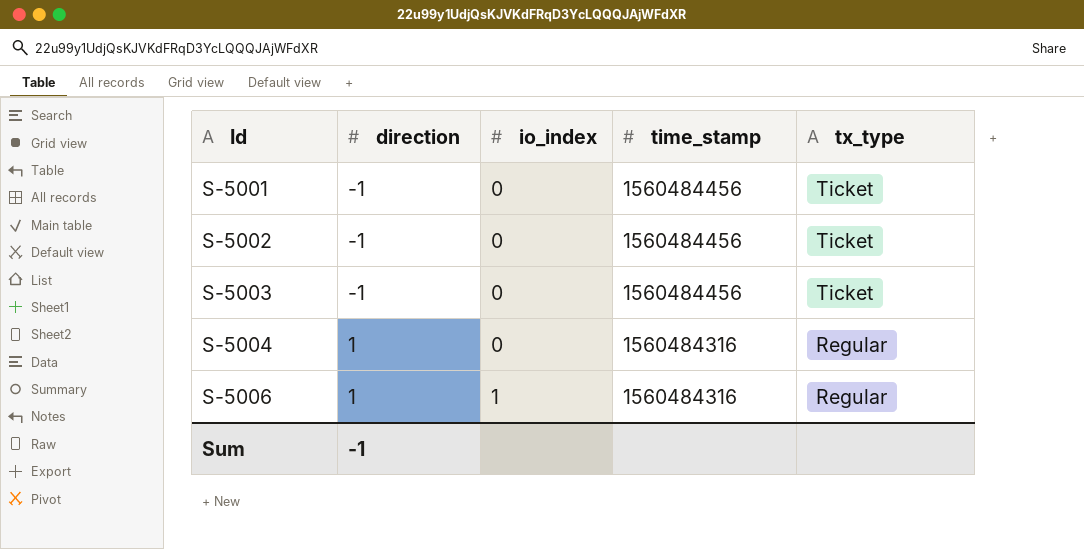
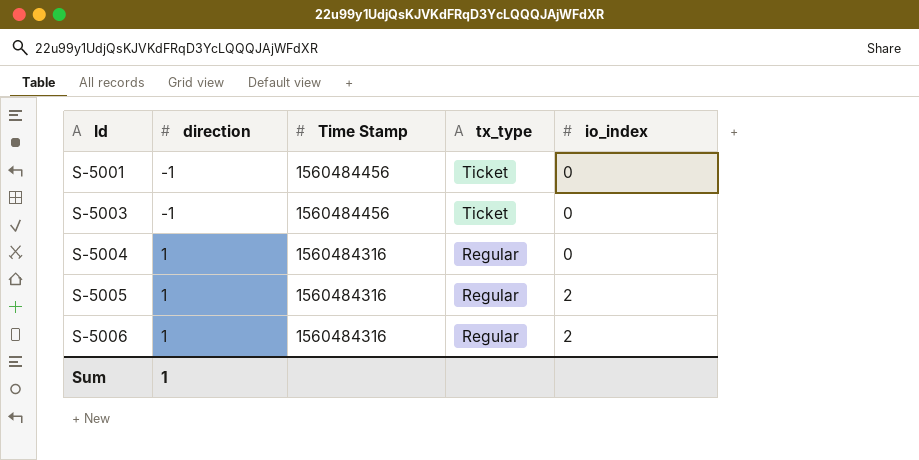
column name: time_stamp -> Time Stamp
column io_index | position: 3 -> 5
row S-5002: -1 | 0 | 1560484456 | Ticket -> none
row S-5005: none -> 1 | 1560484316 | Regular | 2
S-5006 | io_index: 1 -> 2
Sum | direction: -1 -> 1

